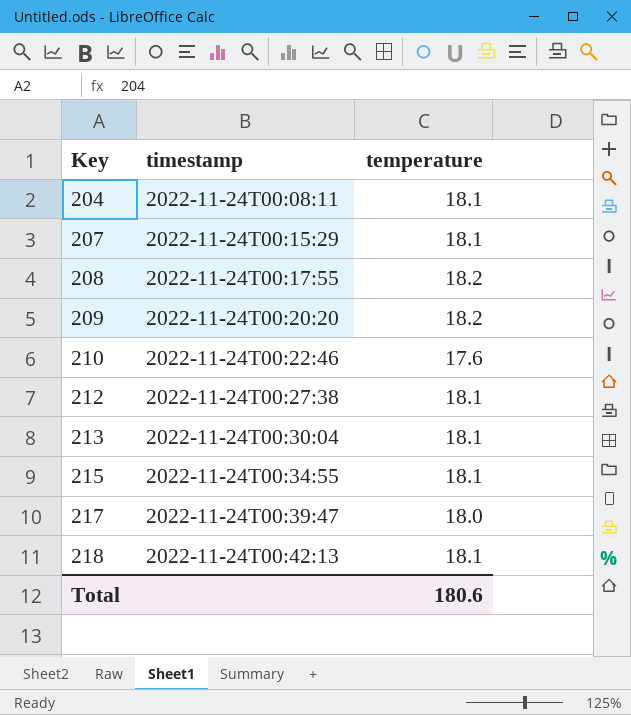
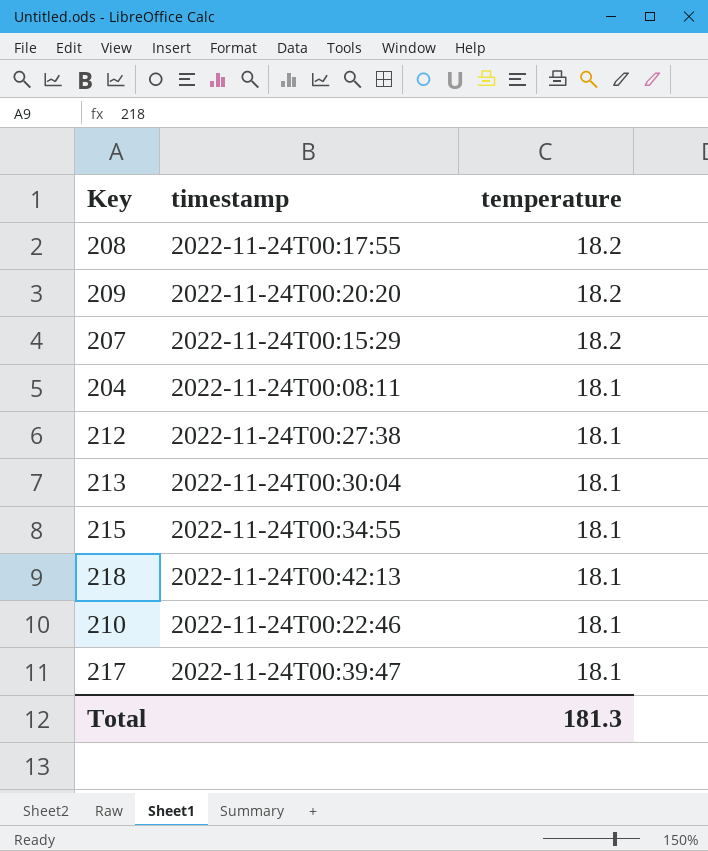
row order: Key ascending -> temperature descending
207 | temperature: 18.1 -> 18.2
210 | temperature: 17.6 -> 18.1
217 | temperature: 18.0 -> 18.1
Total | temperature: 180.6 -> 181.3

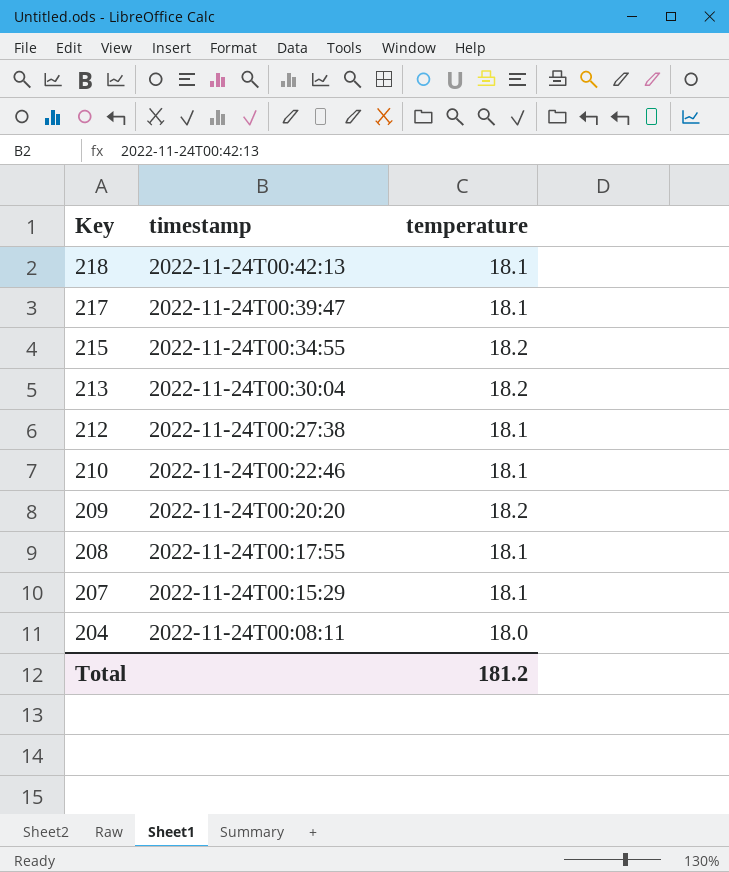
row order: temperature descending -> Key descending
215 | temperature: 18.1 -> 18.2
213 | temperature: 18.1 -> 18.2
208 | temperature: 18.2 -> 18.1
207 | temperature: 18.2 -> 18.1
204 | temperature: 18.1 -> 18.0
Total | temperature: 181.3 -> 181.2

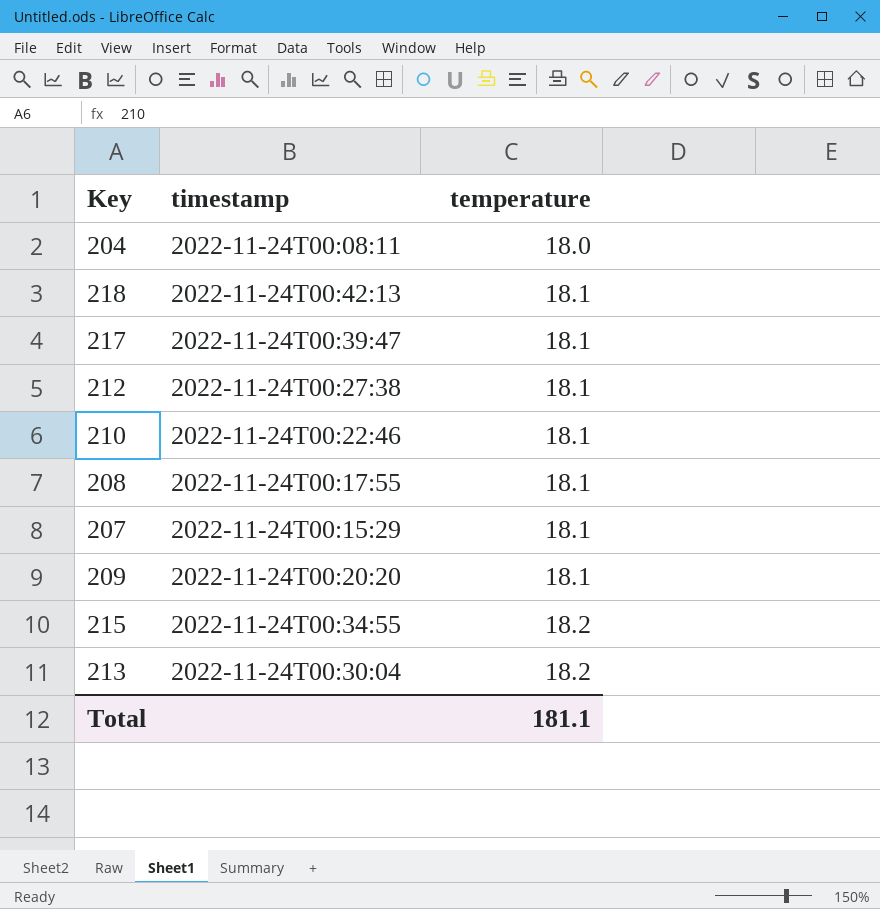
row order: Key descending -> temperature ascending
209 | temperature: 18.2 -> 18.1
Total | temperature: 181.2 -> 181.1

